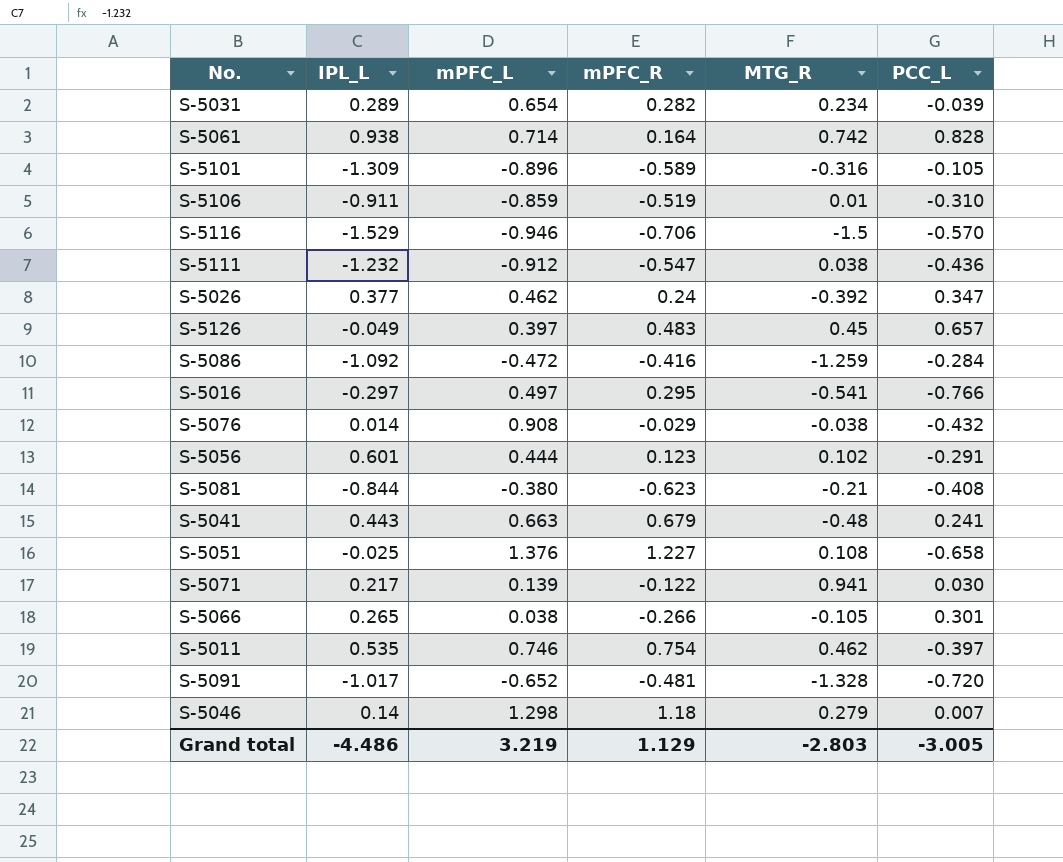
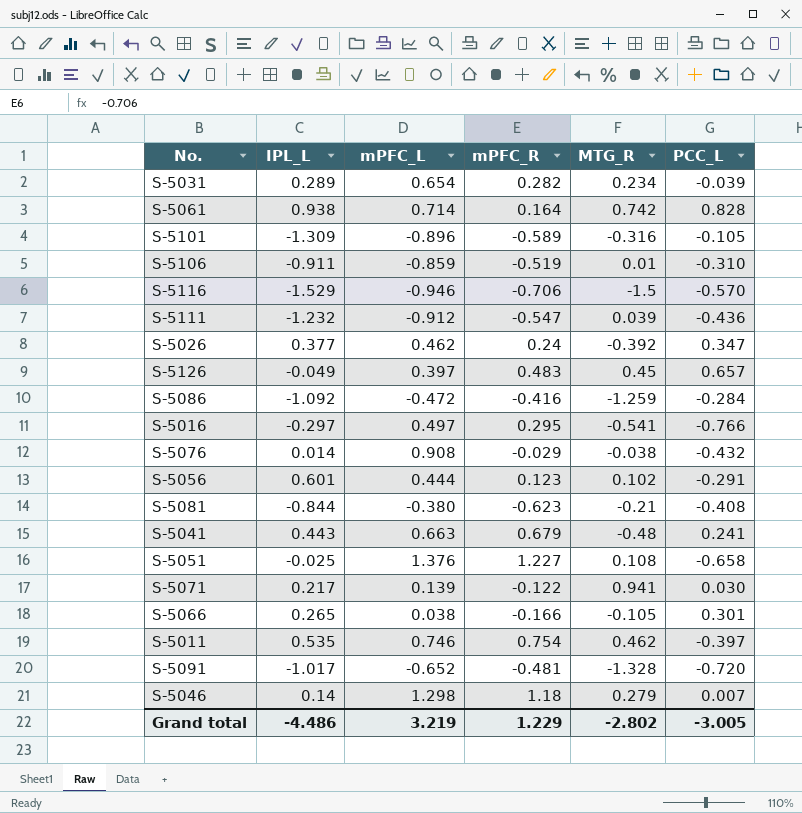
S-5111 | MTG_R: 0.038 -> 0.039
S-5066 | mPFC_R: -0.266 -> -0.166
Grand total | mPFC_R: 1.129 -> 1.229
Grand total | MTG_R: -2.803 -> -2.802

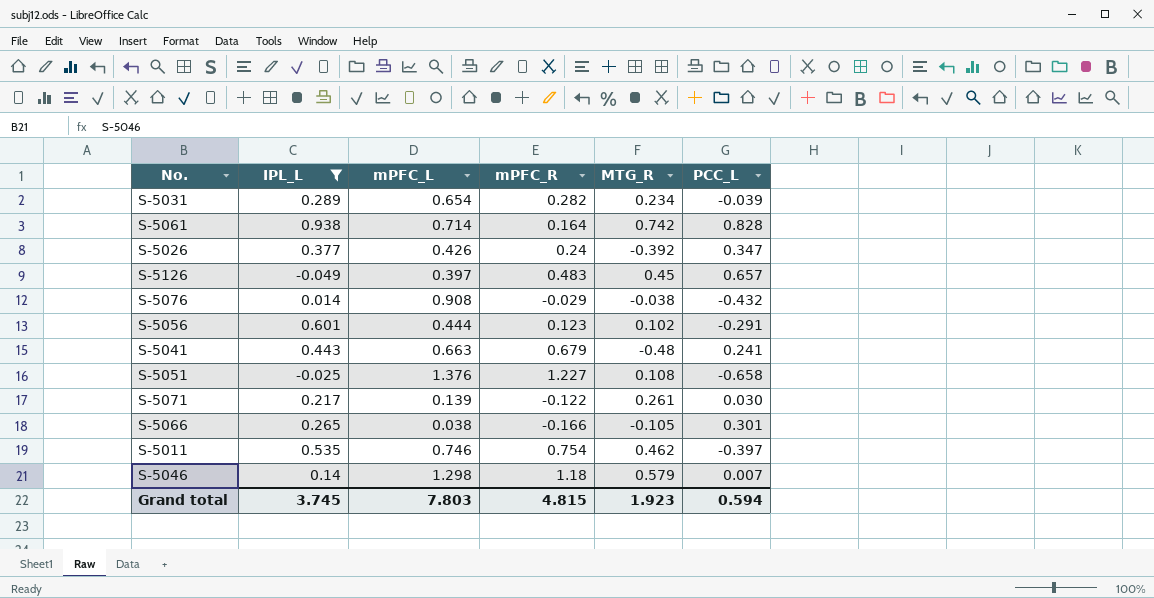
filter: none -> IPL_L >= -0.049
S-5026 | mPFC_L: 0.462 -> 0.426
S-5071 | MTG_R: 0.941 -> 0.261
S-5046 | MTG_R: 0.279 -> 0.579
Grand total | IPL_L: -4.486 -> 3.745
Grand total | mPFC_L: 3.219 -> 7.803
Grand total | mPFC_R: 1.229 -> 4.815
Grand total | MTG_R: -2.802 -> 1.923
Grand total | PCC_L: -3.005 -> 0.594

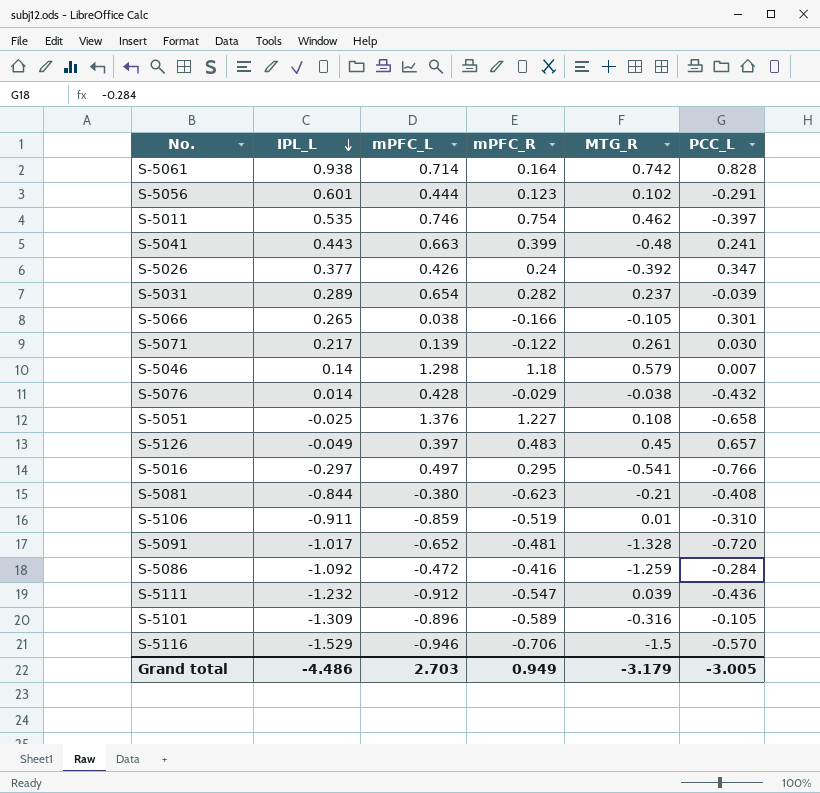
filter: IPL_L >= -0.049 -> none
row order: none -> IPL_L descending
S-5041 | mPFC_R: 0.679 -> 0.399
S-5031 | MTG_R: 0.234 -> 0.237
S-5076 | mPFC_L: 0.908 -> 0.428
Grand total | IPL_L: 3.745 -> -4.486
Grand total | mPFC_L: 7.803 -> 2.703
Grand total | mPFC_R: 4.815 -> 0.949
Grand total | MTG_R: 1.923 -> -3.179
Grand total | PCC_L: 0.594 -> -3.005

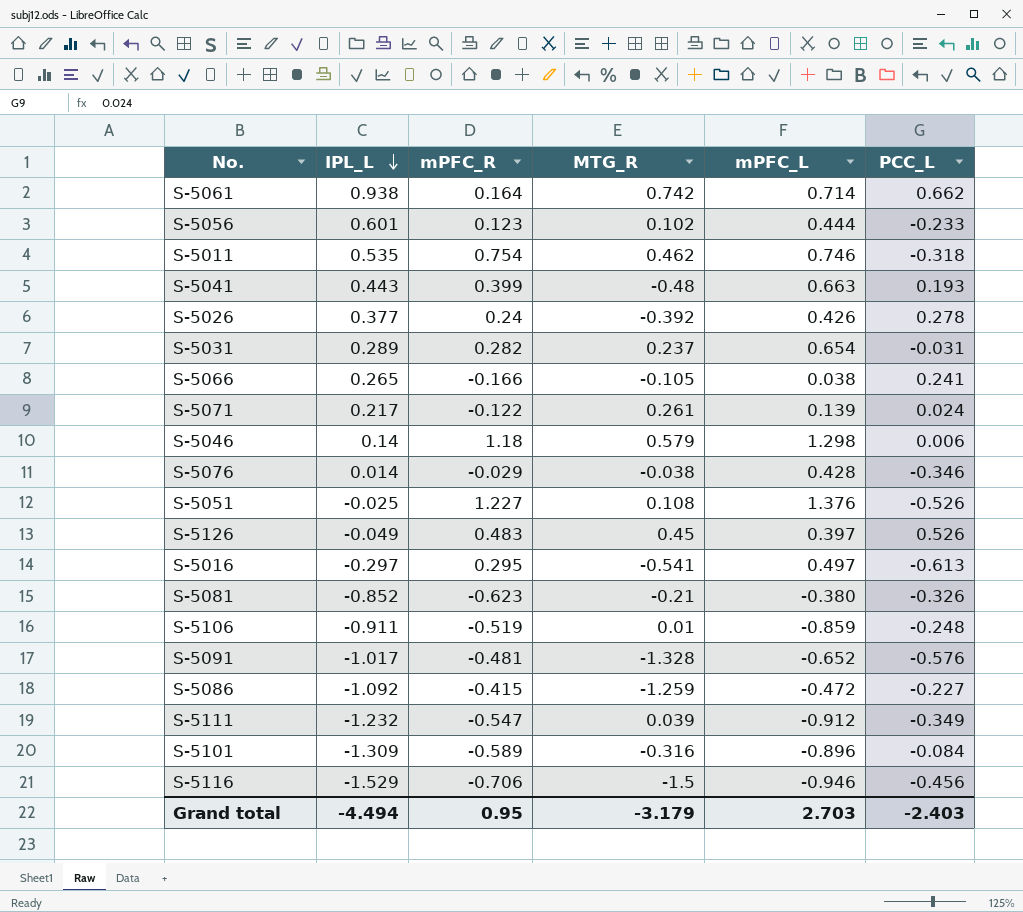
column mPFC_L | position: 3 -> 5
S-5061 | PCC_L: 0.828 -> 0.662
S-5056 | PCC_L: -0.291 -> -0.233
S-5011 | PCC_L: -0.397 -> -0.318
S-5041 | PCC_L: 0.241 -> 0.193
S-5026 | PCC_L: 0.347 -> 0.278
S-5031 | PCC_L: -0.039 -> -0.031
S-5066 | PCC_L: 0.301 -> 0.241
S-5071 | PCC_L: 0.030 -> 0.024
S-5046 | PCC_L: 0.007 -> 0.006
S-5076 | PCC_L: -0.432 -> -0.346
S-5051 | PCC_L: -0.658 -> -0.526
S-5126 | PCC_L: 0.657 -> 0.526
S-5016 | PCC_L: -0.766 -> -0.613
S-5081 | IPL_L: -0.844 -> -0.852
S-5081 | PCC_L: -0.408 -> -0.326
S-5106 | PCC_L: -0.310 -> -0.248
S-5091 | PCC_L: -0.720 -> -0.576
S-5086 | mPFC_R: -0.416 -> -0.415
S-5086 | PCC_L: -0.284 -> -0.227
S-5111 | PCC_L: -0.436 -> -0.349
S-5101 | PCC_L: -0.105 -> -0.084
S-5116 | PCC_L: -0.570 -> -0.456
Grand total | IPL_L: -4.486 -> -4.494
Grand total | mPFC_R: 0.949 -> 0.95
Grand total | PCC_L: -3.005 -> -2.403

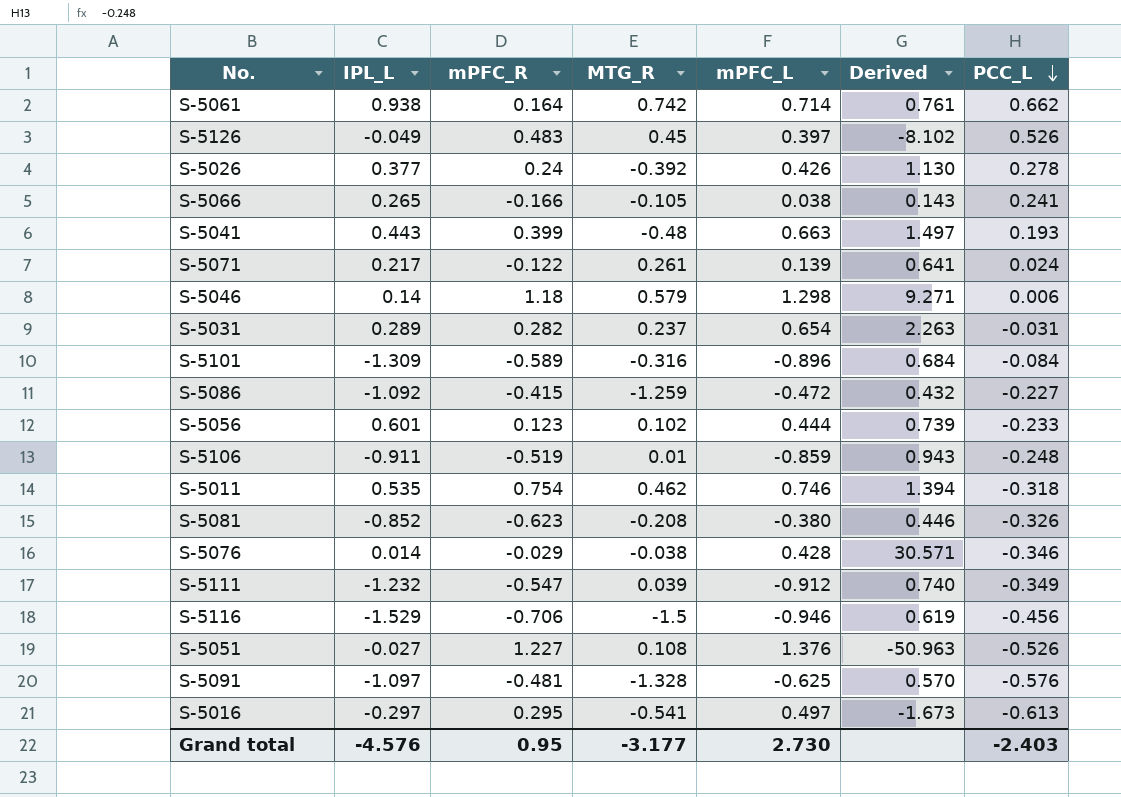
row order: IPL_L descending -> PCC_L descending
column Derived | formula: none -> [mPFC_L] / [IPL_L]
S-5081 | MTG_R: -0.21 -> -0.208
S-5051 | IPL_L: -0.025 -> -0.027
S-5091 | IPL_L: -1.017 -> -1.097
S-5091 | mPFC_L: -0.652 -> -0.625
Grand total | IPL_L: -4.494 -> -4.576
Grand total | MTG_R: -3.179 -> -3.177
Grand total | mPFC_L: 2.703 -> 2.730

